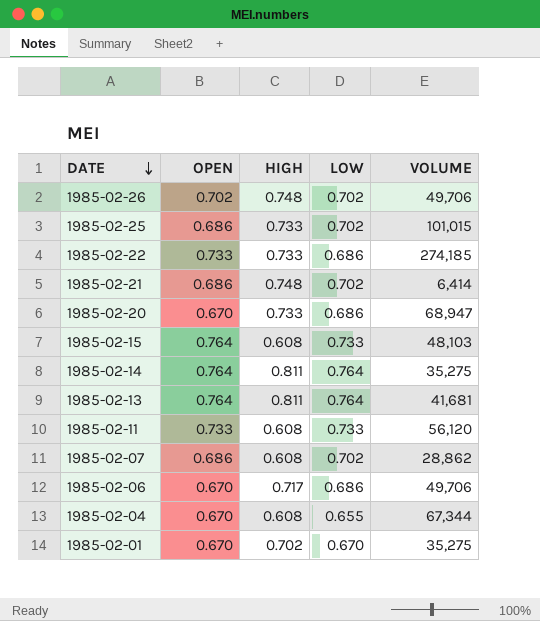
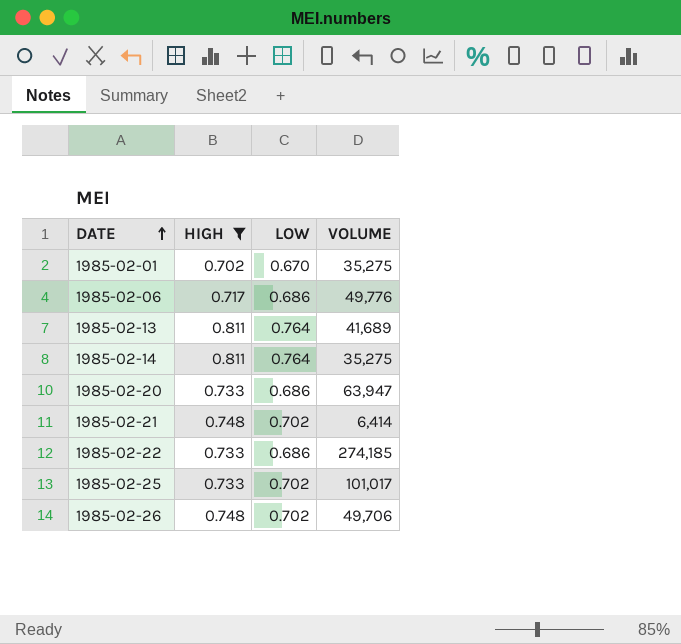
filter: none -> HIGH != 0.608
row order: DATE descending -> DATE ascending
column OPEN | position: 2 -> none
1985-02-06 | VOLUME: 49,706 -> 49,776
1985-02-13 | VOLUME: 41,681 -> 41,689
1985-02-20 | VOLUME: 68,947 -> 63,947
1985-02-25 | VOLUME: 101,015 -> 101,017

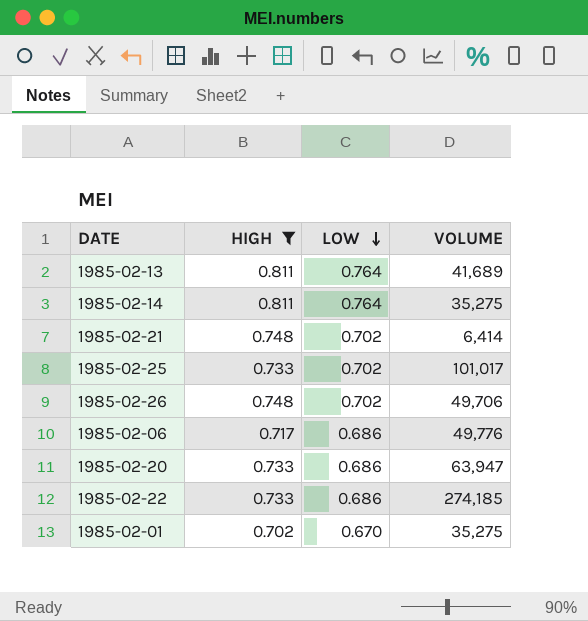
row order: DATE ascending -> LOW descending

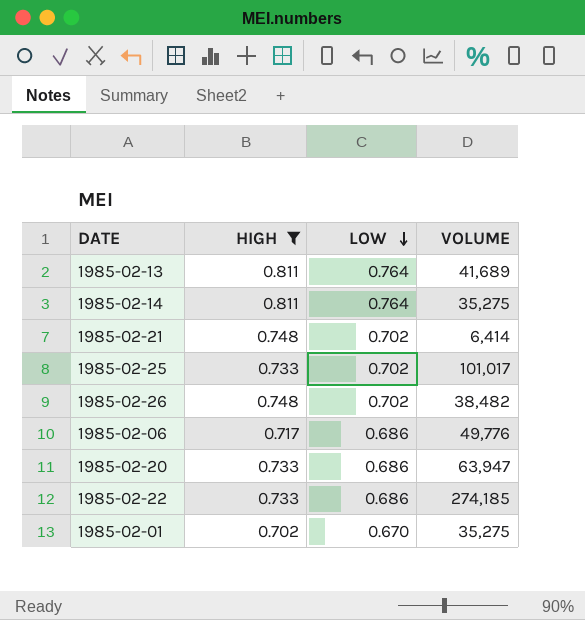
1985-02-26 | VOLUME: 49,706 -> 38,482

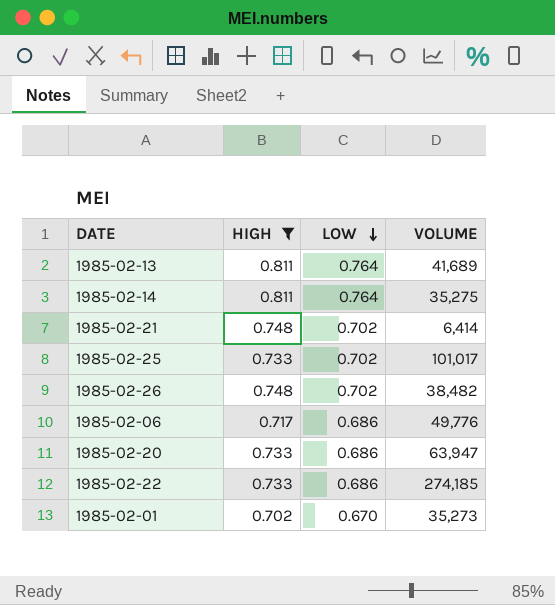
1985-02-01 | VOLUME: 35,275 -> 35,273

